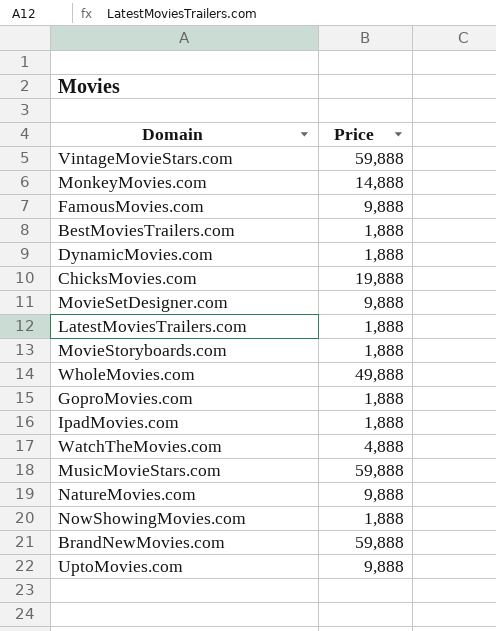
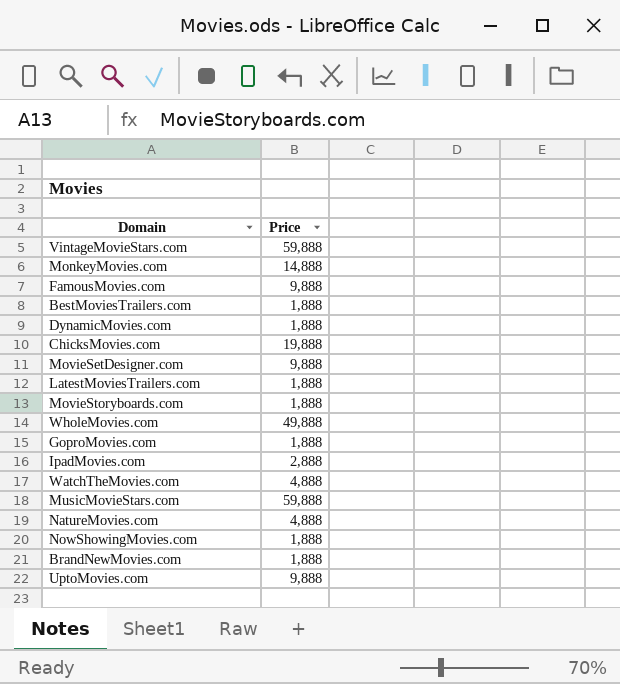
IpadMovies.com | Price: 1,888 -> 2,888
NatureMovies.com | Price: 9,888 -> 4,888
BrandNewMovies.com | Price: 59,888 -> 1,888

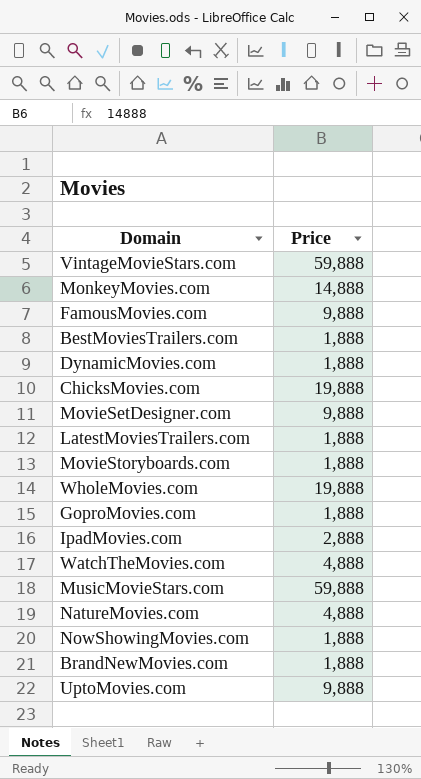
WholeMovies.com | Price: 49,888 -> 19,888

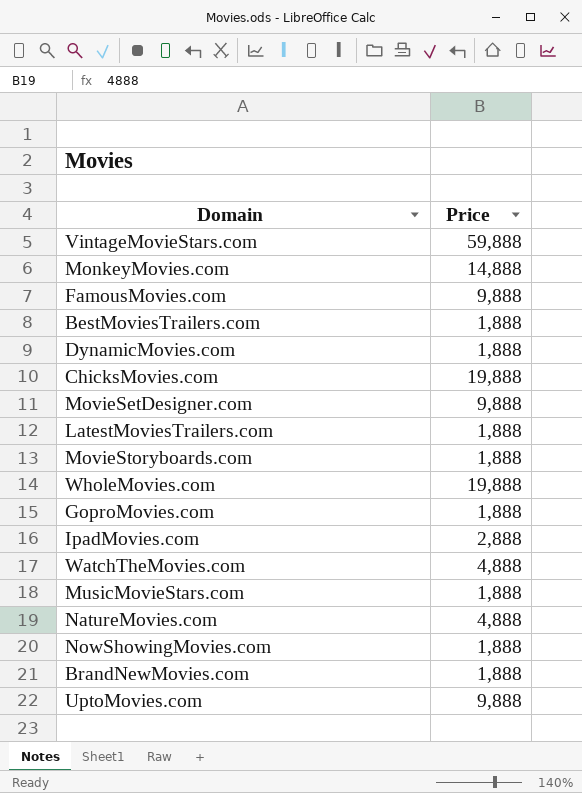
MusicMovieStars.com | Price: 59,888 -> 1,888

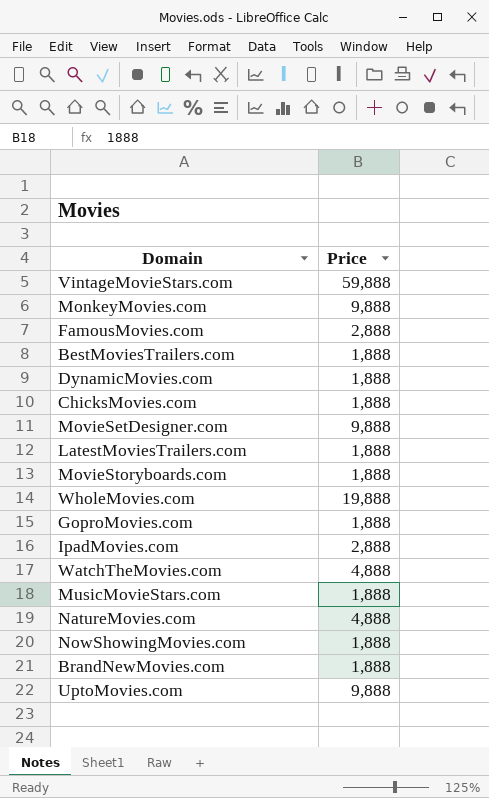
MonkeyMovies.com | Price: 14,888 -> 9,888
FamousMovies.com | Price: 9,888 -> 2,888
ChicksMovies.com | Price: 19,888 -> 1,888

